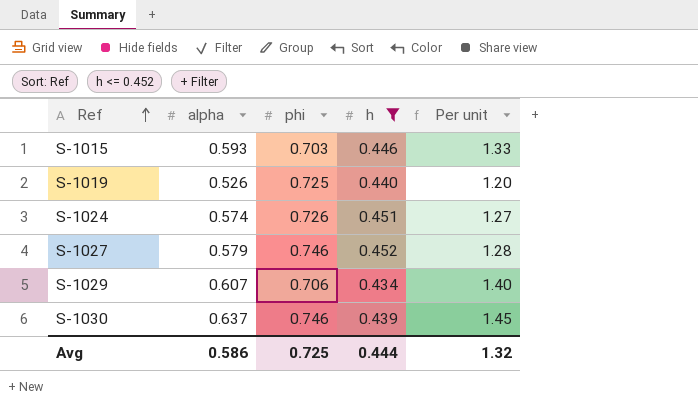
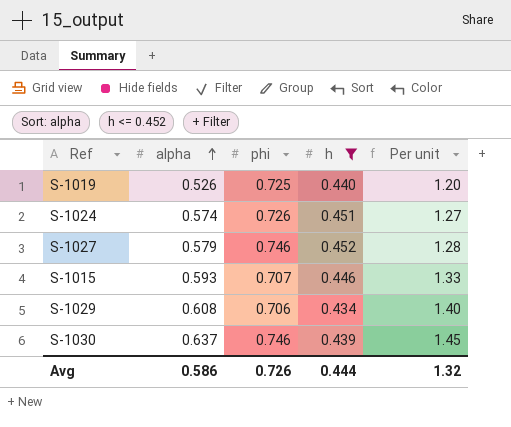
row order: Ref ascending -> alpha ascending
S-1015 | phi: 0.703 -> 0.707
S-1029 | alpha: 0.607 -> 0.608
Avg | phi: 0.725 -> 0.726

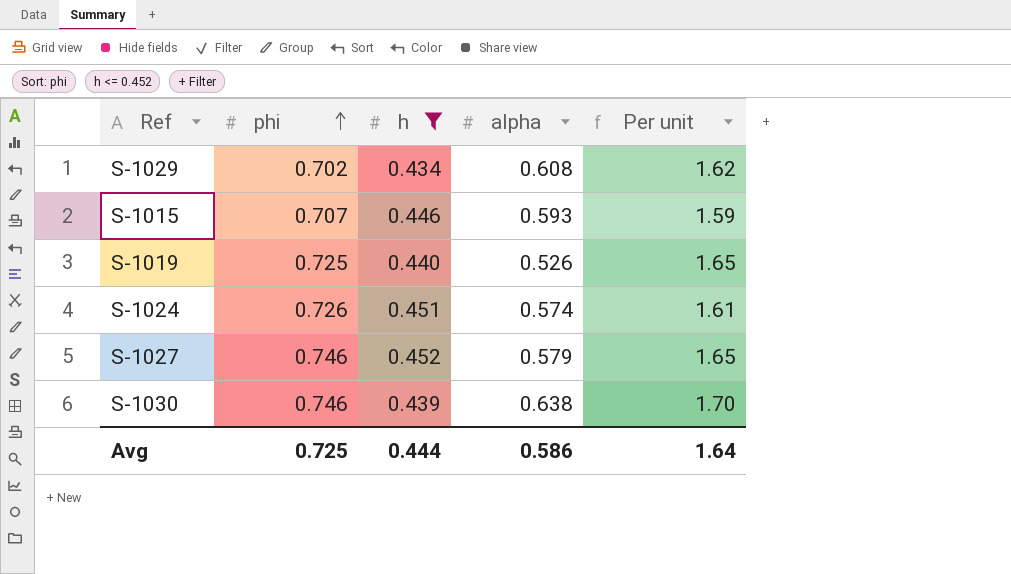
row order: alpha ascending -> phi ascending
column alpha | position: 2 -> 4
column Per unit | formula: [alpha] / [h] -> [phi] / [h]
S-1029 | phi: 0.706 -> 0.702
S-1030 | alpha: 0.637 -> 0.638
Avg | phi: 0.726 -> 0.725
Avg | Per unit: 1.32 -> 1.64

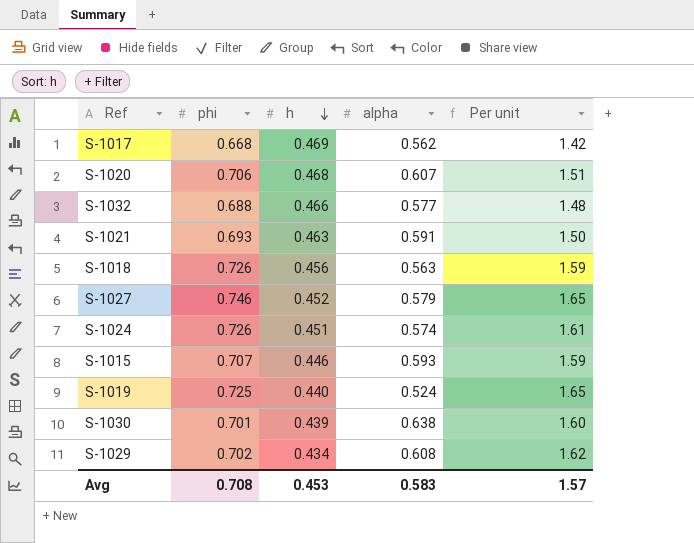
filter: h <= 0.452 -> none
row order: phi ascending -> h descending
S-1019 | alpha: 0.526 -> 0.524
S-1030 | phi: 0.746 -> 0.701
S-1030 | Per unit: 1.70 -> 1.60
Avg | phi: 0.725 -> 0.708
Avg | h: 0.444 -> 0.453
Avg | alpha: 0.586 -> 0.583
Avg | Per unit: 1.64 -> 1.57

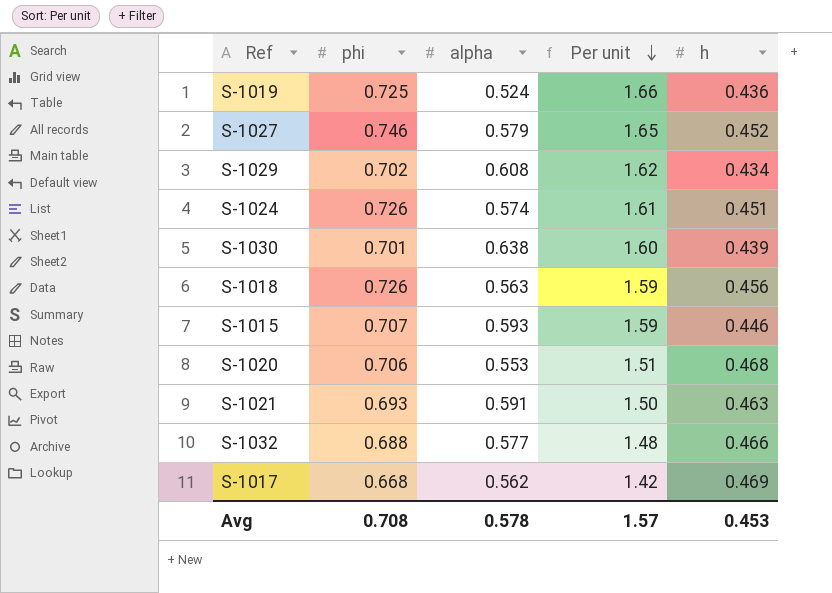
row order: h descending -> Per unit descending
column h | position: 3 -> 5
S-1019 | Per unit: 1.65 -> 1.66
S-1019 | h: 0.440 -> 0.436
S-1020 | alpha: 0.607 -> 0.553
Avg | alpha: 0.583 -> 0.578

